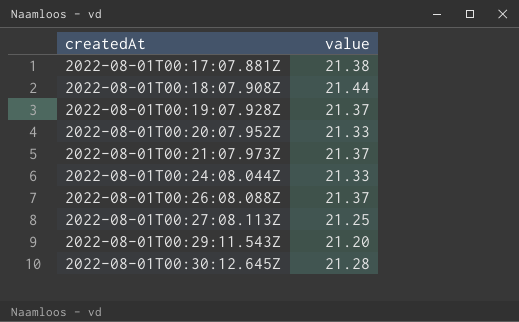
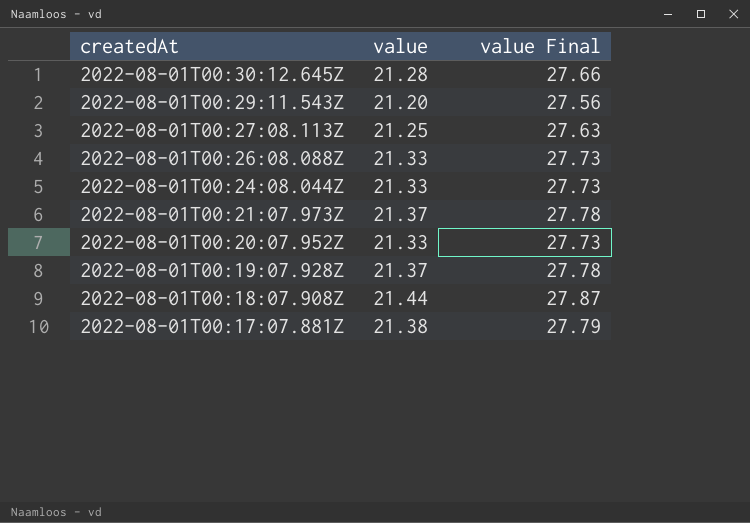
row order: createdAt ascending -> createdAt descending
column value Final | formula: none -> [value] * 1.3
2022-08-01T00:26:08.088Z | value: 21.37 -> 21.33

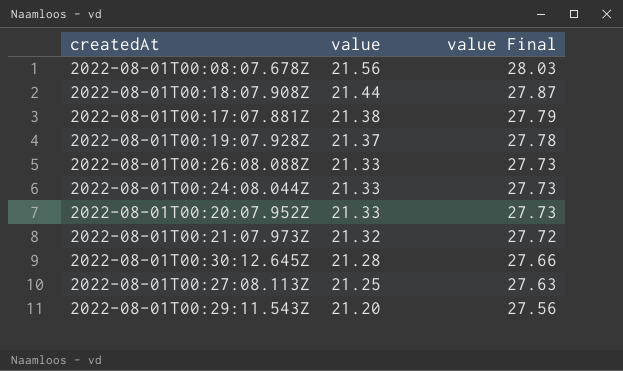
row order: createdAt descending -> value descending
row 2022-08-01T00:08:07.678Z: none -> 21.56 | 28.03
2022-08-01T00:21:07.973Z | value: 21.37 -> 21.32
2022-08-01T00:21:07.973Z | value Final: 27.78 -> 27.72

